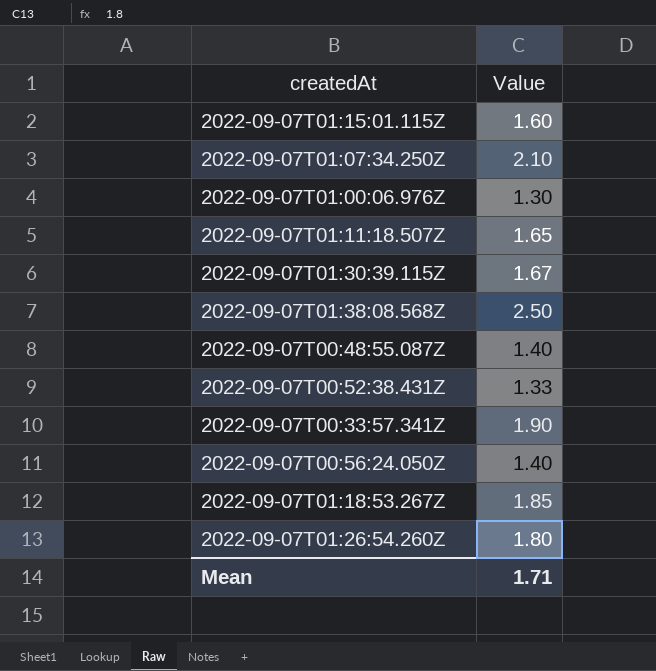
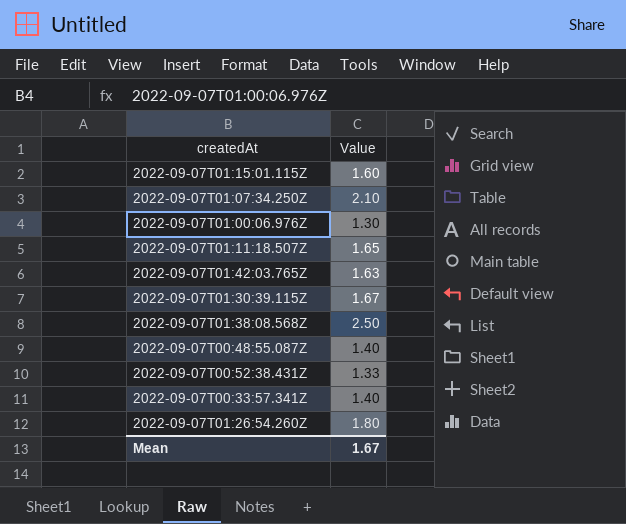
row 2022-09-07T00:56:24.050Z: 1.40 -> none
row 2022-09-07T01:18:53.267Z: 1.85 -> none
row 2022-09-07T01:42:03.765Z: none -> 1.63
2022-09-07T00:33:57.341Z | Value: 1.90 -> 1.40
Mean | Value: 1.71 -> 1.67

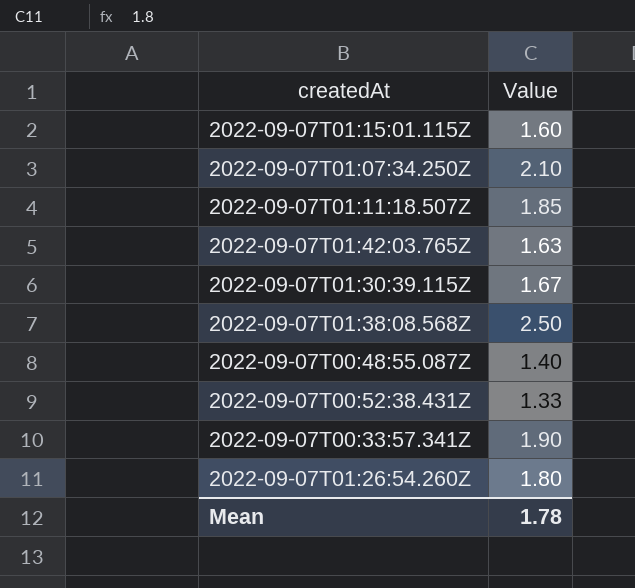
row 2022-09-07T01:00:06.976Z: 1.30 -> none
2022-09-07T01:11:18.507Z | Value: 1.65 -> 1.85
2022-09-07T00:33:57.341Z | Value: 1.40 -> 1.90
Mean | Value: 1.67 -> 1.78

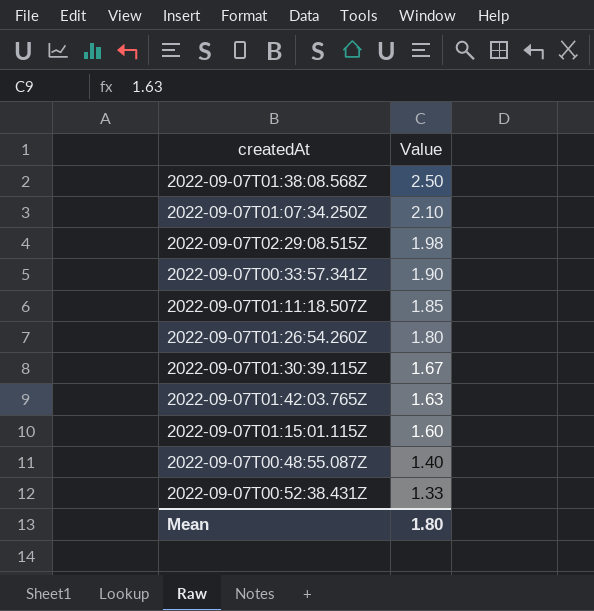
row order: none -> Value descending
row 2022-09-07T02:29:08.515Z: none -> 1.98
Mean | Value: 1.78 -> 1.80

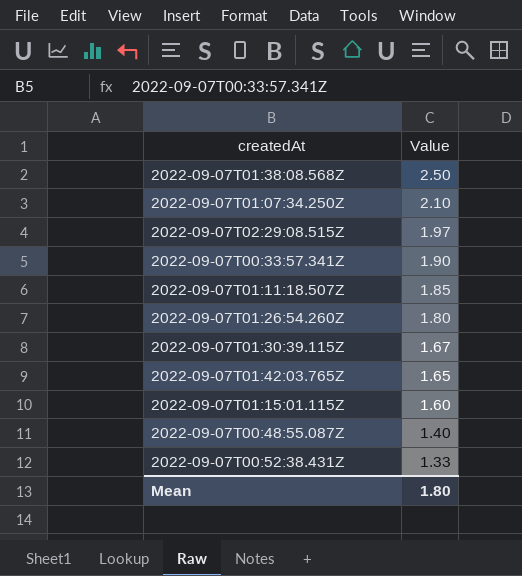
2022-09-07T02:29:08.515Z | Value: 1.98 -> 1.97
2022-09-07T01:42:03.765Z | Value: 1.63 -> 1.65

